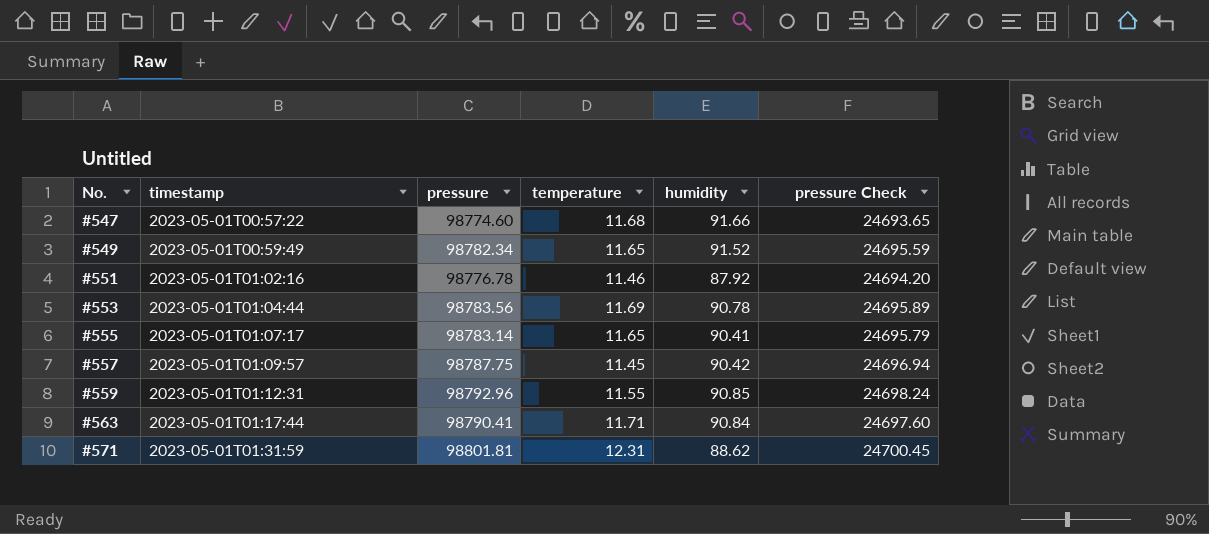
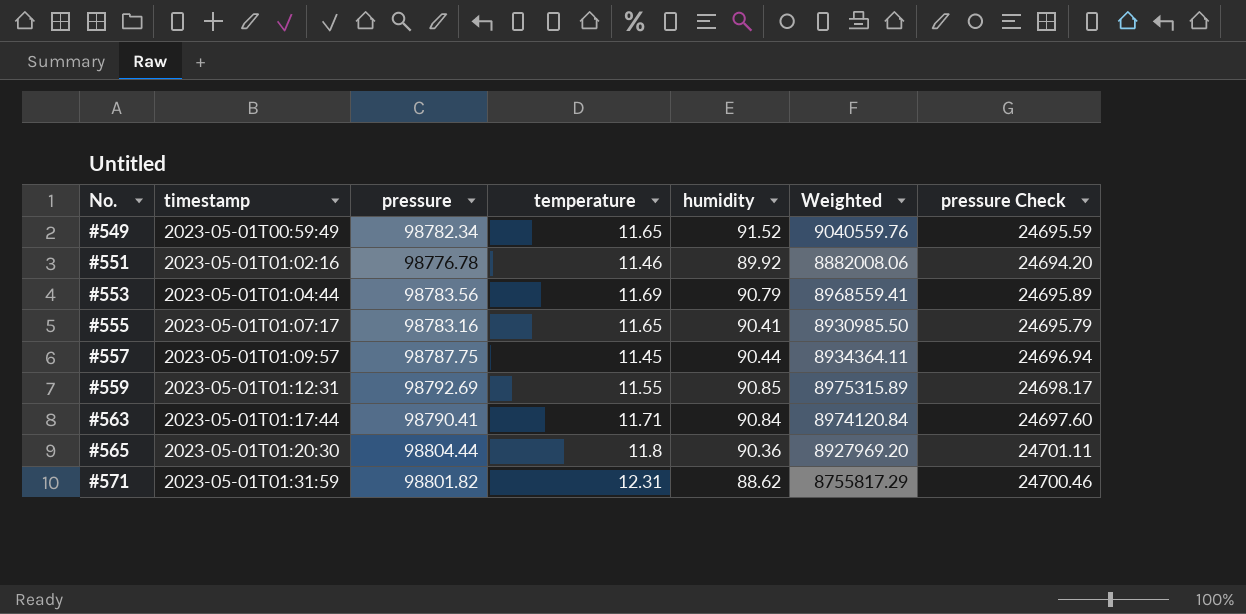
column Weighted | formula: none -> [pressure] * [humidity]
row #547: 2023-05-01T00:57:22 | 98774.60 | 11.68 | 91.66 | 24693.65 -> none
#551 | humidity: 87.92 -> 89.92
#553 | humidity: 90.78 -> 90.79
#555 | pressure: 98783.14 -> 98783.16
#557 | humidity: 90.42 -> 90.44
#559 | pressure: 98792.96 -> 98792.69
#559 | pressure Check: 24698.24 -> 24698.17
row #565: none -> 2023-05-01T01:20:30 | 98804.44 | 11.8 | 90.36 | 8927969.20 | 24701.11
#571 | pressure: 98801.81 -> 98801.82
#571 | pressure Check: 24700.45 -> 24700.46

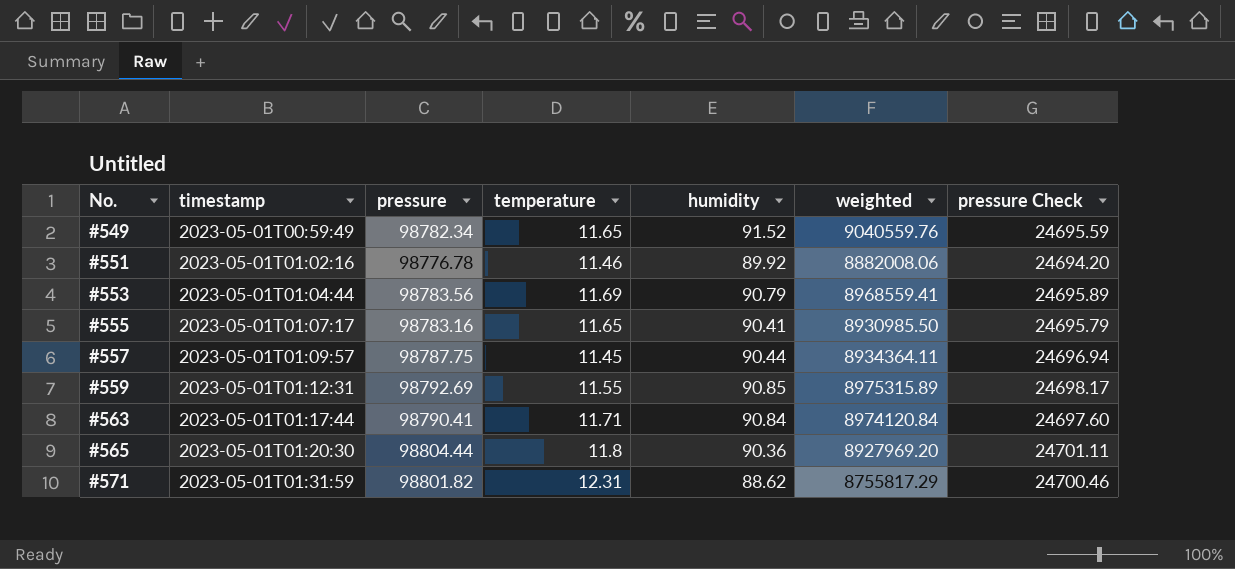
column name: Weighted -> weighted

